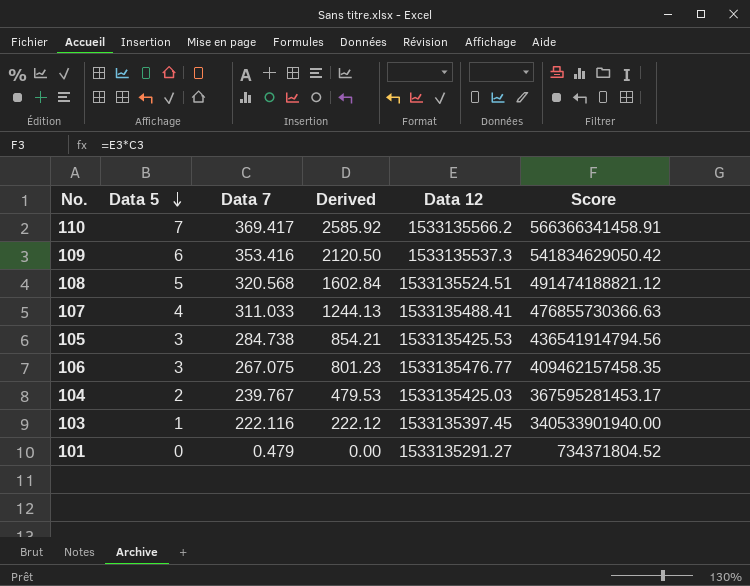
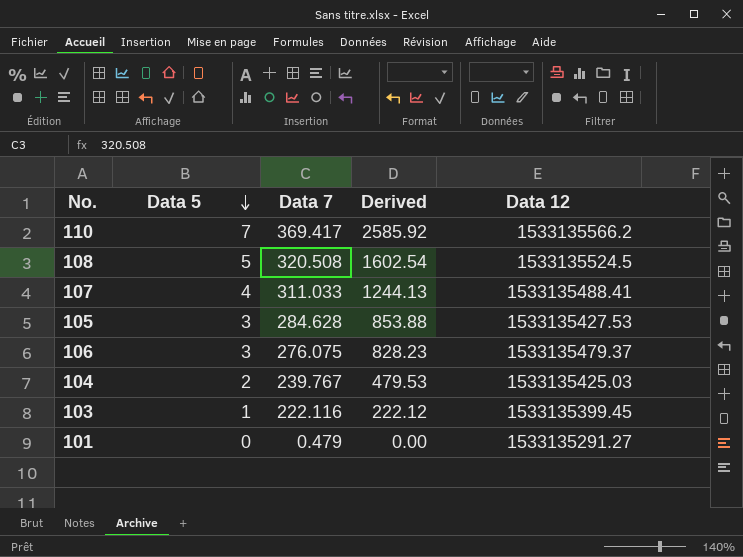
column Score | formula: [Data 7] * [Data 12] -> none
row 109: 6 | 353.416 | 2120.50 | 1533135537.3 | 541834629050.42 -> none
108 | Data 7: 320.568 -> 320.508
108 | Derived: 1602.84 -> 1602.54
108 | Data 12: 1533135524.51 -> 1533135524.5
105 | Data 7: 284.738 -> 284.628
105 | Derived: 854.21 -> 853.88
105 | Data 12: 1533135425.53 -> 1533135427.53
106 | Data 7: 267.075 -> 276.075
106 | Derived: 801.23 -> 828.23
106 | Data 12: 1533135476.77 -> 1533135479.37
103 | Data 12: 1533135397.45 -> 1533135399.45

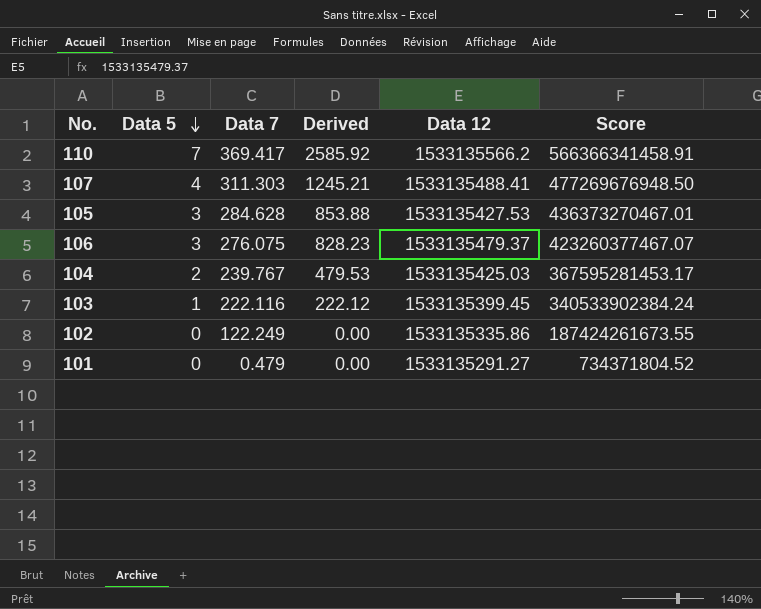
column Score | formula: none -> [Data 7] * [Data 12]
row 108: 5 | 320.508 | 1602.54 | 1533135524.5 -> none
107 | Data 7: 311.033 -> 311.303
107 | Derived: 1244.13 -> 1245.21
row 102: none -> 0 | 122.249 | 0.00 | 1533135335.86 | 187424261673.55

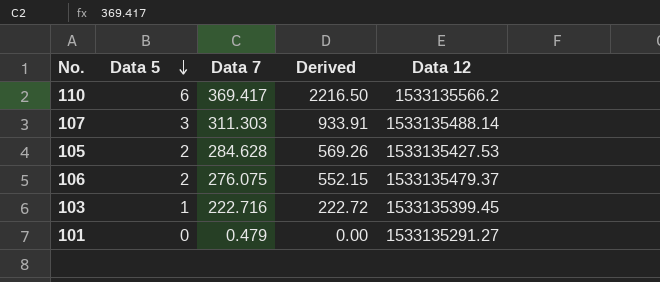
column Score | formula: [Data 7] * [Data 12] -> none
row 104: 2 | 239.767 | 479.53 | 1533135425.03 | 367595281453.17 -> none
row 102: 0 | 122.249 | 0.00 | 1533135335.86 | 187424261673.55 -> none
110 | Data 5: 7 -> 6
110 | Derived: 2585.92 -> 2216.50
107 | Data 5: 4 -> 3
107 | Derived: 1245.21 -> 933.91
107 | Data 12: 1533135488.41 -> 1533135488.14
105 | Data 5: 3 -> 2
105 | Derived: 853.88 -> 569.26
106 | Data 5: 3 -> 2
106 | Derived: 828.23 -> 552.15
103 | Data 7: 222.116 -> 222.716
103 | Derived: 222.12 -> 222.72

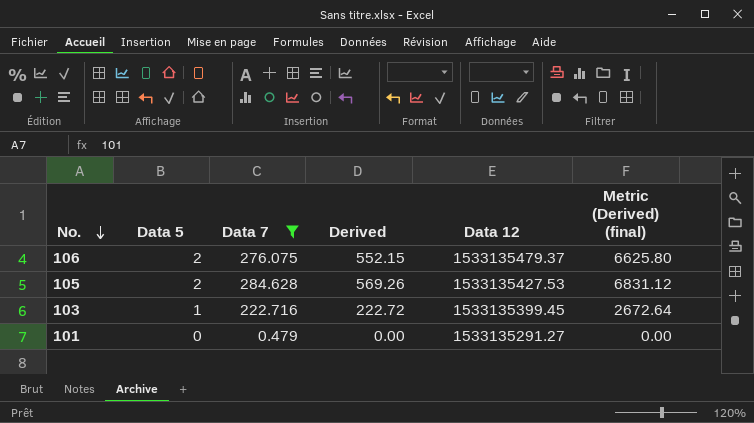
filter: none -> Data 7 <= 284.628
row order: Data 5 descending -> No. descending
column Metric (Derived) (final) | formula: none -> [Derived] * 12

